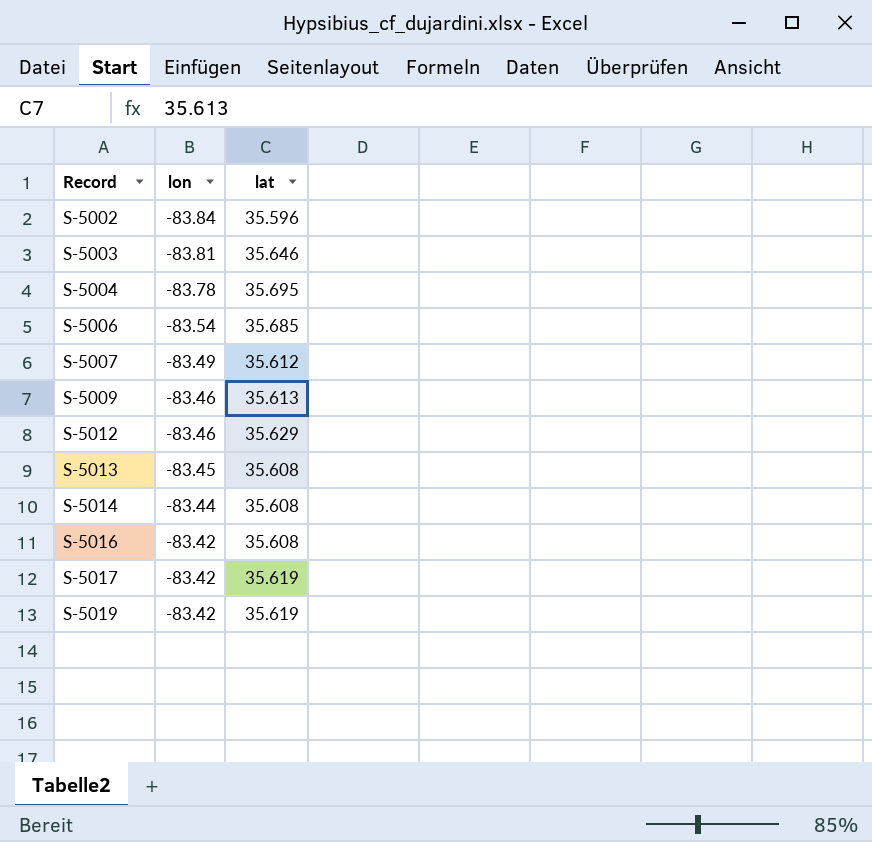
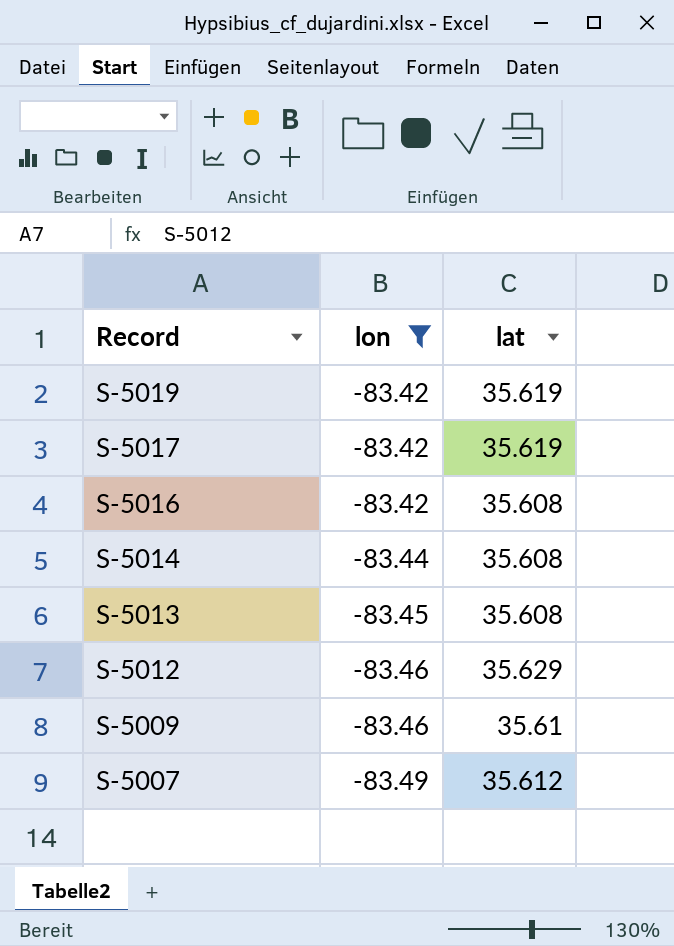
filter: none -> lon >= -83.49
row order: Record ascending -> Record descending
S-5009 | lat: 35.613 -> 35.61

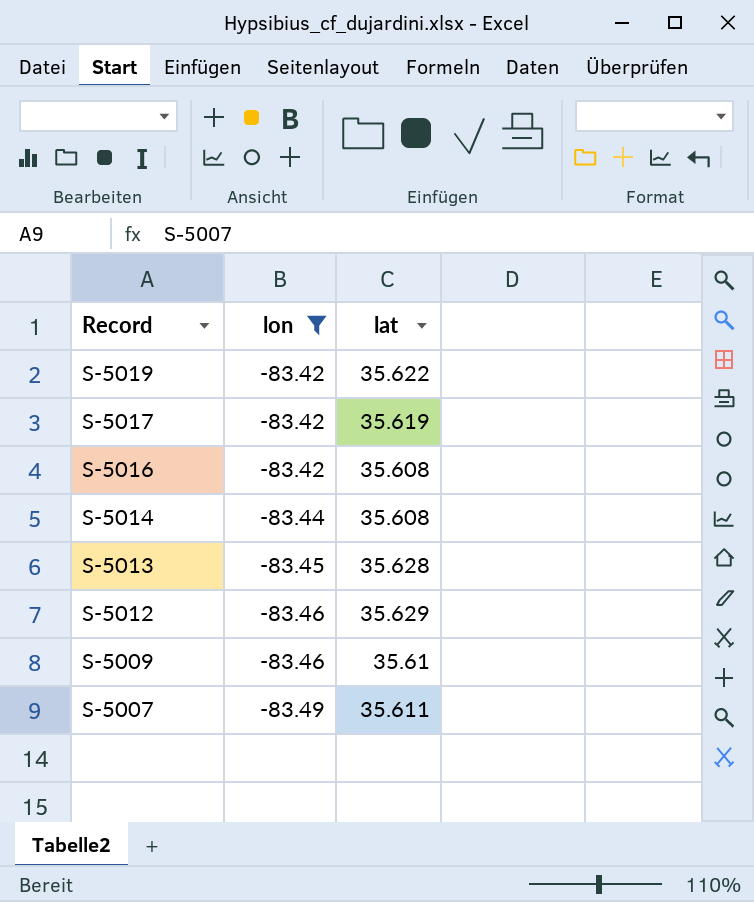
S-5019 | lat: 35.619 -> 35.622
S-5013 | lat: 35.608 -> 35.628
S-5007 | lat: 35.612 -> 35.611

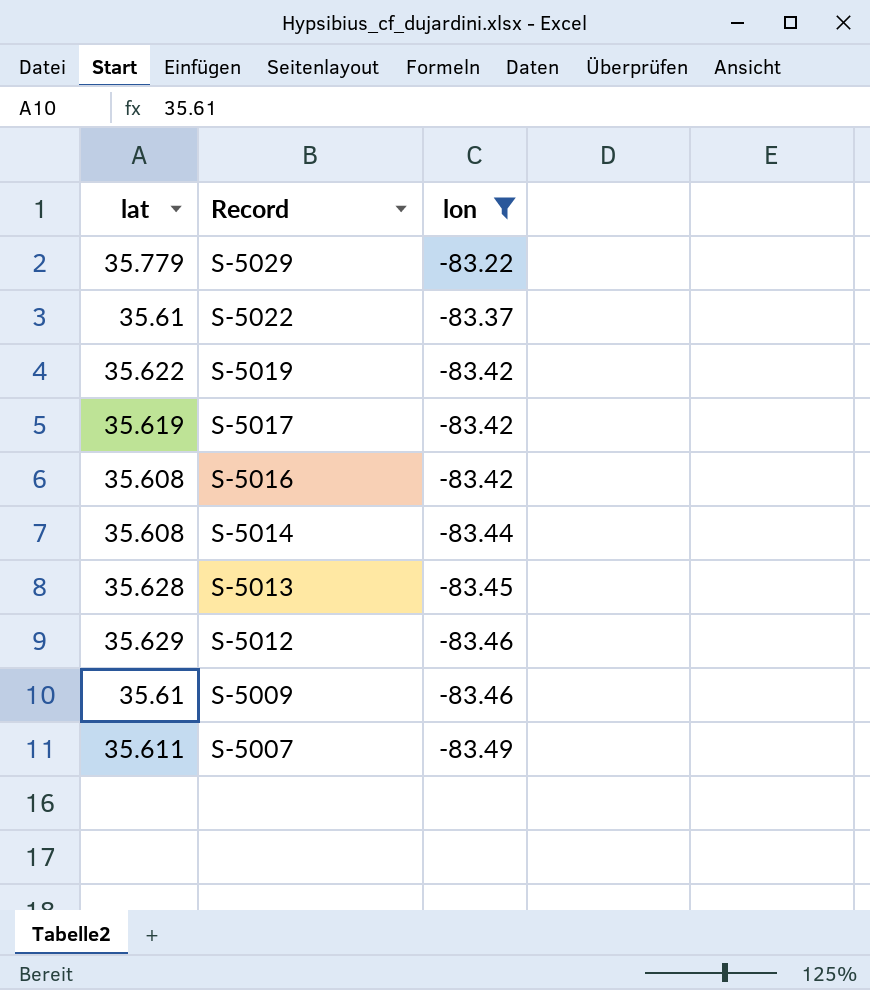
column lat | position: 3 -> 1
row S-5029: none -> 35.779 | -83.22
row S-5022: none -> 35.61 | -83.37

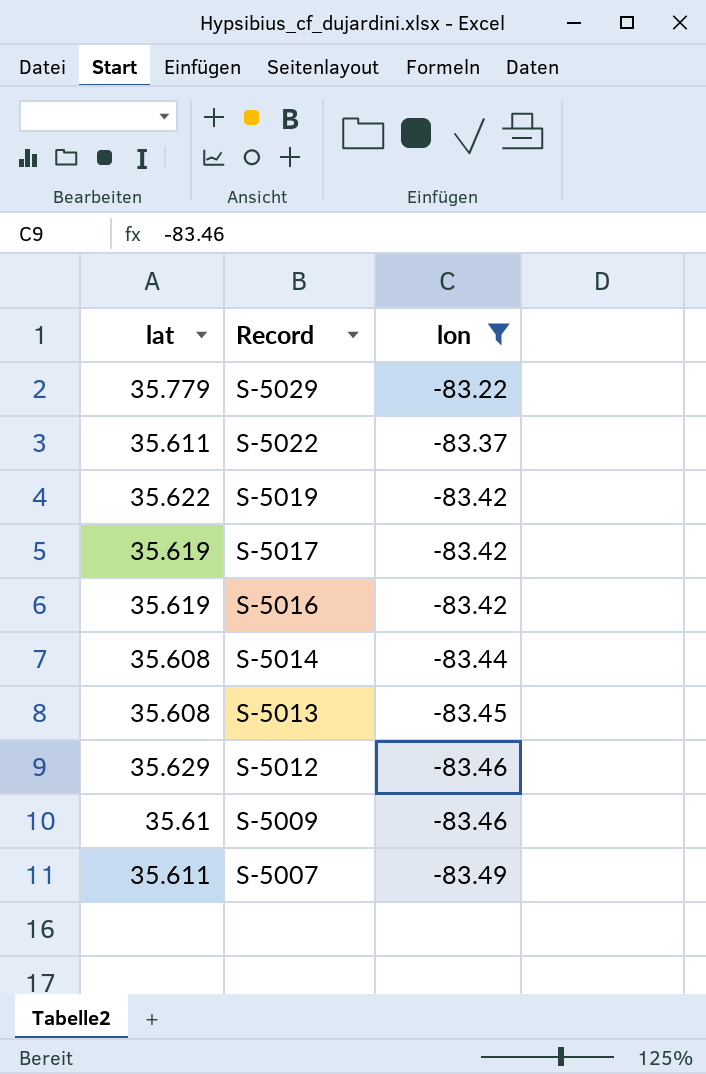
S-5022 | lat: 35.61 -> 35.611
S-5016 | lat: 35.608 -> 35.619
S-5013 | lat: 35.628 -> 35.608

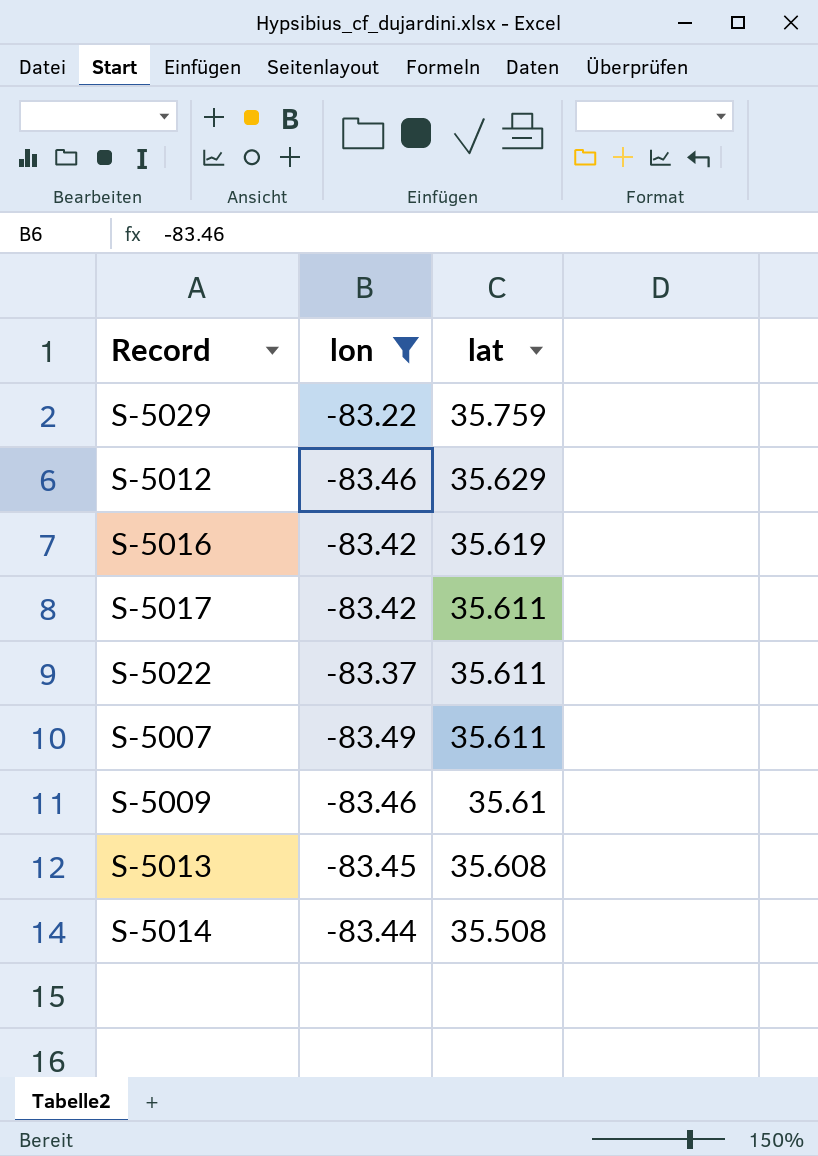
row order: Record descending -> lat descending
column lat | position: 1 -> 3
row S-5019: 35.622 | -83.42 -> none
S-5029 | lat: 35.779 -> 35.759
S-5017 | lat: 35.619 -> 35.611
S-5014 | lat: 35.608 -> 35.508

